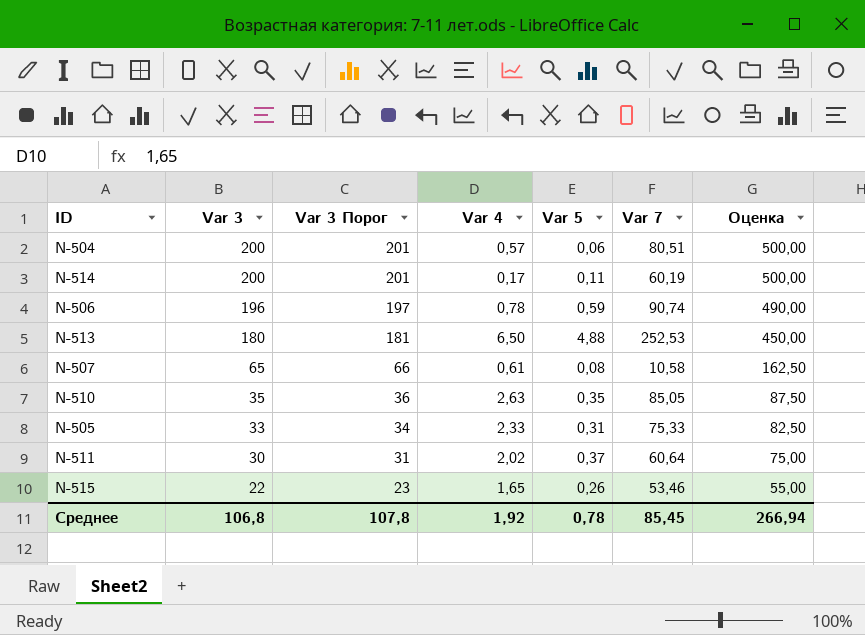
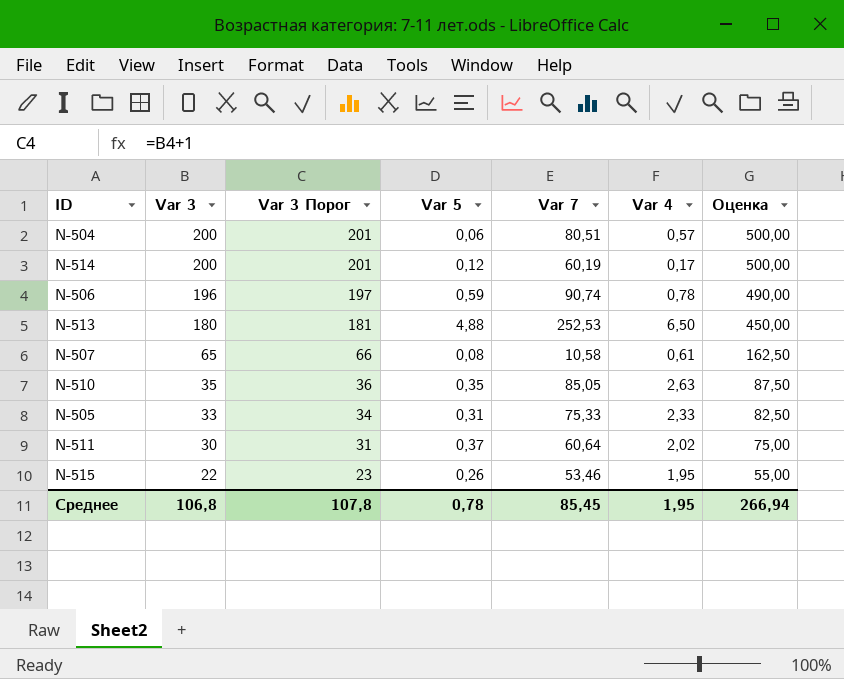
column Var 4 | position: 4 -> 6
N-514 | Var 5: 0,11 -> 0,12
N-515 | Var 4: 1,65 -> 1,95
Среднее | Var 4: 1,92 -> 1,95

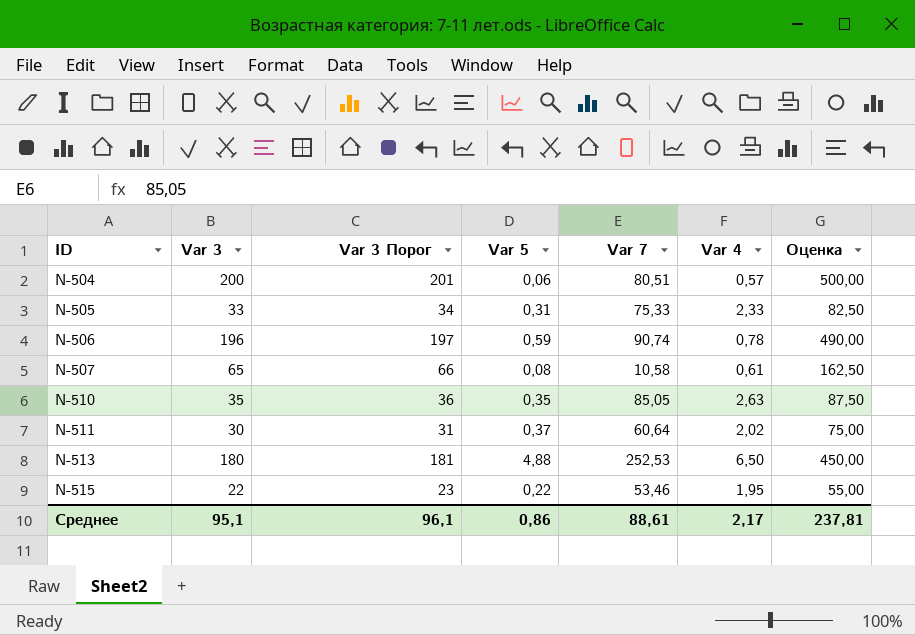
row order: Var 3 descending -> ID ascending
row N-514: 200 | 201 | 0,12 | 60,19 | 0,17 | 500,00 -> none
N-515 | Var 5: 0,26 -> 0,22
Среднее | Var 3: 106,8 -> 95,1
Среднее | Var 3 Порог: 107,8 -> 96,1
Среднее | Var 5: 0,78 -> 0,86
Среднее | Var 7: 85,45 -> 88,61
Среднее | Var 4: 1,95 -> 2,17
Среднее | Оценка: 266,94 -> 237,81

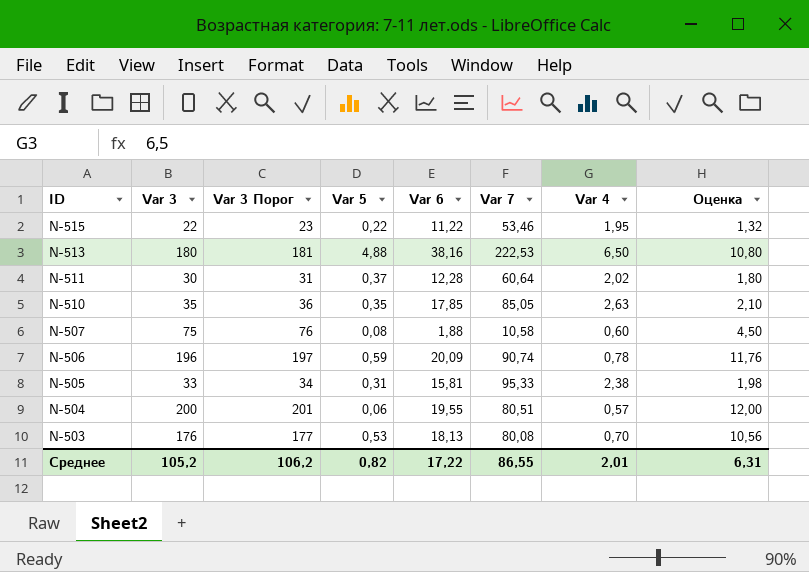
row order: ID ascending -> ID descending
column Var 6 | position: none -> 5
column Оценка | formula: [Var 3] * 2,5 -> [Var 3] * 0,06
N-513 | Var 7: 252,53 -> 222,53
N-507 | Var 3: 65 -> 75
N-507 | Var 3 Порог: 66 -> 76
N-507 | Var 4: 0,61 -> 0,60
N-505 | Var 7: 75,33 -> 95,33
N-505 | Var 4: 2,33 -> 2,38
row N-503: none -> 176 | 177 | 0,53 | 18,13 | 80,08 | 0,70 | 10,56
Среднее | Var 3: 95,1 -> 105,2
Среднее | Var 3 Порог: 96,1 -> 106,2
Среднее | Var 5: 0,86 -> 0,82
Среднее | Var 7: 88,61 -> 86,55
Среднее | Var 4: 2,17 -> 2,01
Среднее | Оценка: 237,81 -> 6,31

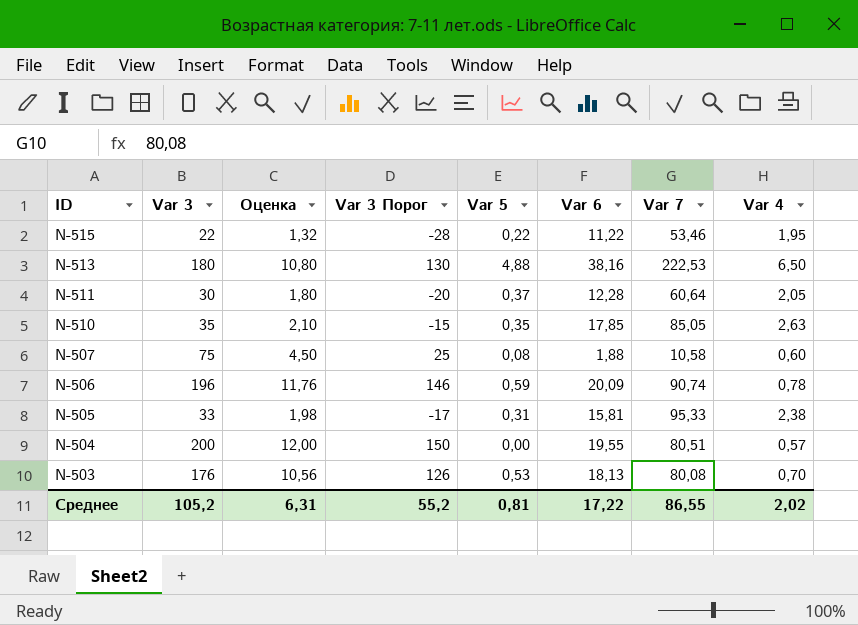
column Оценка | position: 8 -> 3
column Var 3 Порог | formula: [Var 3] + 1 -> [Var 3] - 50
N-511 | Var 4: 2,02 -> 2,05
N-504 | Var 5: 0,06 -> 0,00
Среднее | Var 3 Порог: 106,2 -> 55,2
Среднее | Var 5: 0,82 -> 0,81
Среднее | Var 4: 2,01 -> 2,02

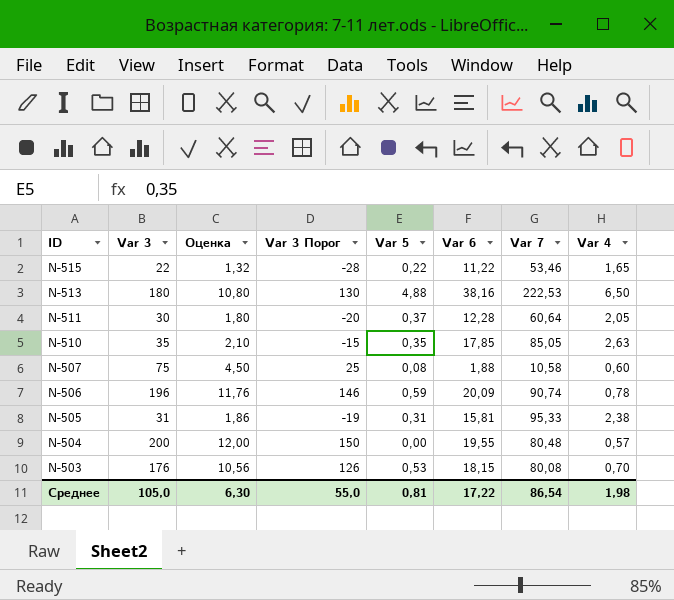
N-515 | Var 4: 1,95 -> 1,65
N-505 | Var 3: 33 -> 31
N-505 | Оценка: 1,98 -> 1,86
N-505 | Var 3 Порог: -17 -> -19
N-504 | Var 7: 80,51 -> 80,48
N-503 | Var 6: 18,13 -> 18,15
Среднее | Var 3: 105,2 -> 105,0
Среднее | Оценка: 6,31 -> 6,30
Среднее | Var 3 Порог: 55,2 -> 55,0
Среднее | Var 7: 86,55 -> 86,54
Среднее | Var 4: 2,02 -> 1,98

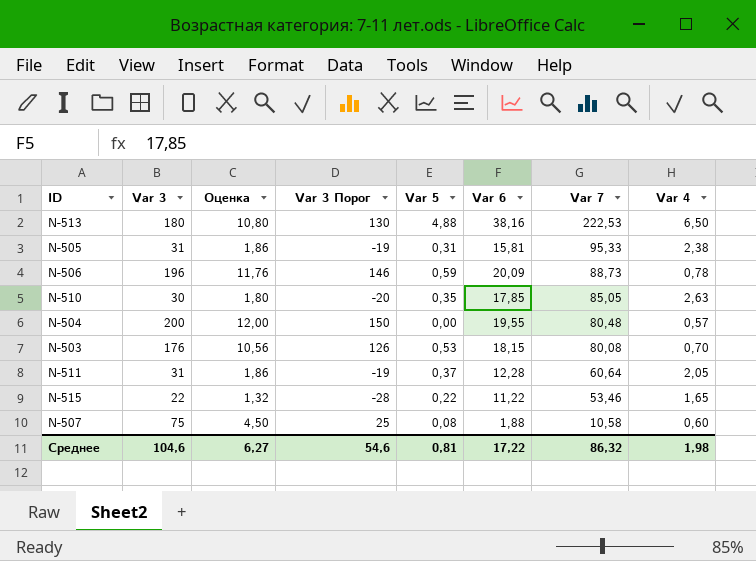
row order: ID descending -> Var 7 descending
N-506 | Var 7: 90,74 -> 88,73
N-510 | Var 3: 35 -> 30
N-510 | Оценка: 2,10 -> 1,80
N-510 | Var 3 Порог: -15 -> -20
N-511 | Var 3: 30 -> 31
N-511 | Оценка: 1,80 -> 1,86
N-511 | Var 3 Порог: -20 -> -19
Среднее | Var 3: 105,0 -> 104,6
Среднее | Оценка: 6,30 -> 6,27
Среднее | Var 3 Порог: 55,0 -> 54,6
Среднее | Var 7: 86,54 -> 86,32

